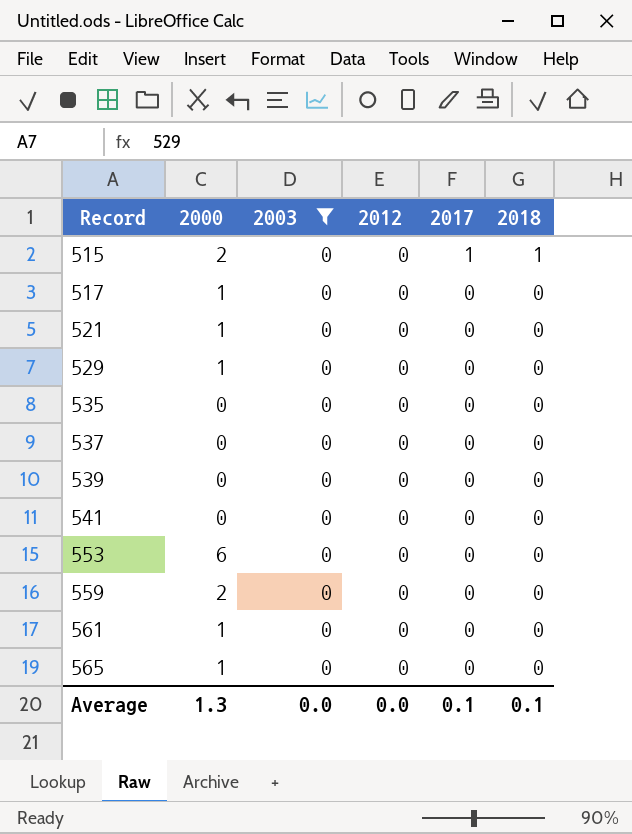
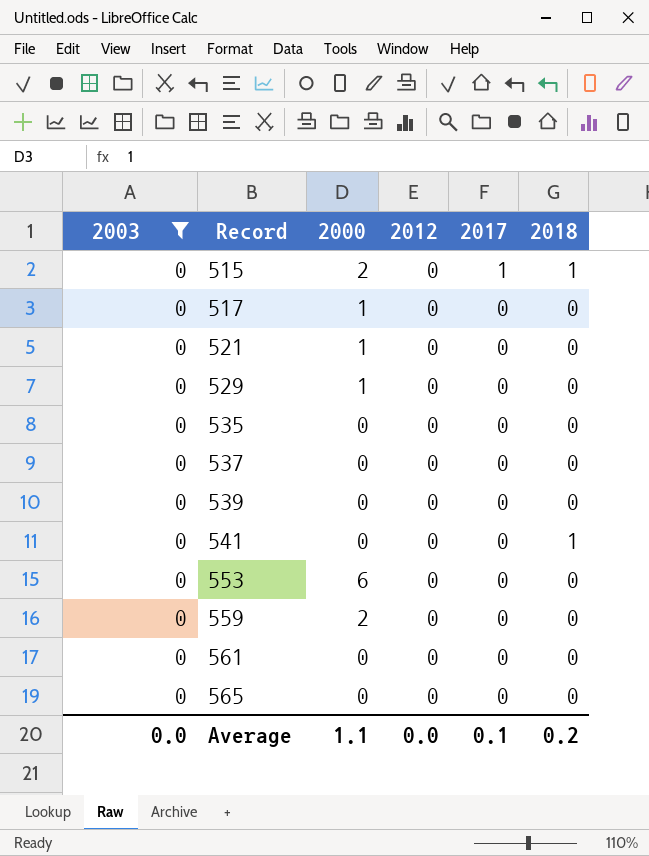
column 2003 | position: 3 -> 1
541 | 2018: 0 -> 1
561 | 2000: 1 -> 0
565 | 2000: 1 -> 0
Average | 2000: 1.3 -> 1.1
Average | 2018: 0.1 -> 0.2

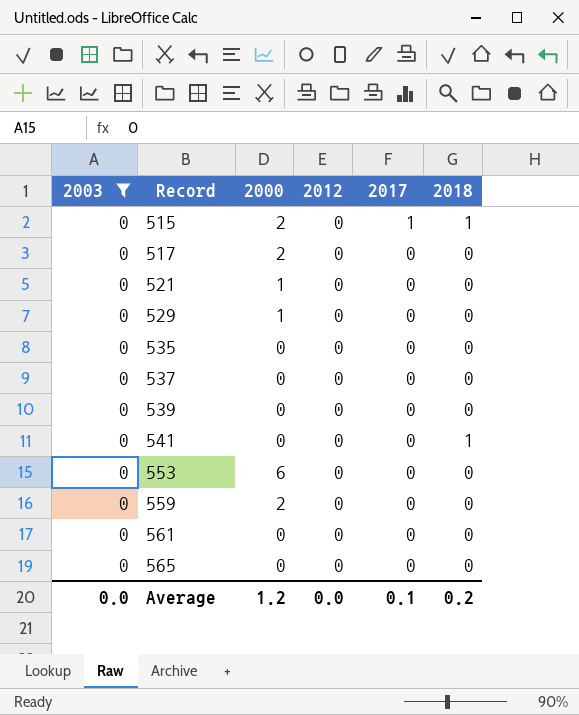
517 | 2000: 1 -> 2
Average | 2000: 1.1 -> 1.2

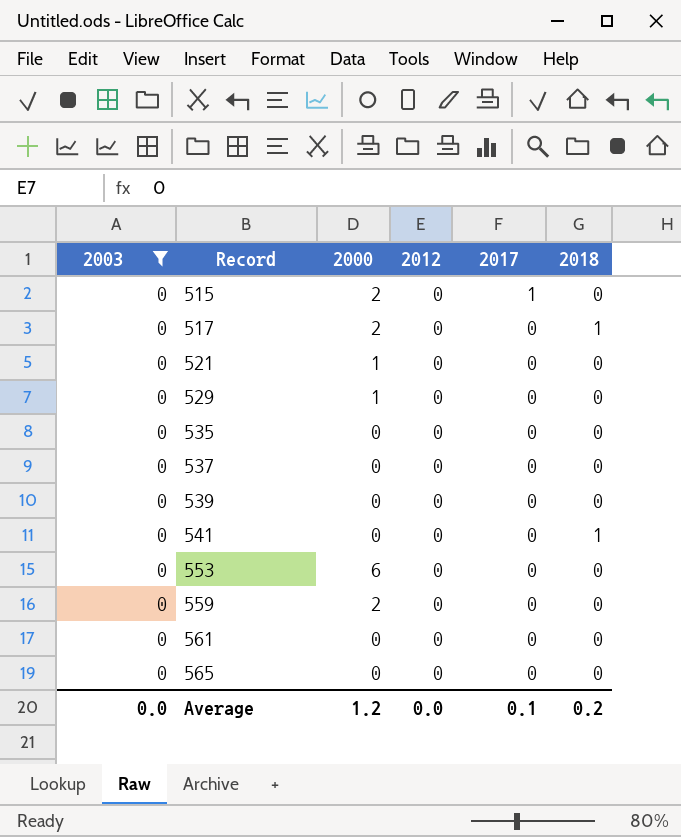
515 | 2018: 1 -> 0
517 | 2018: 0 -> 1

